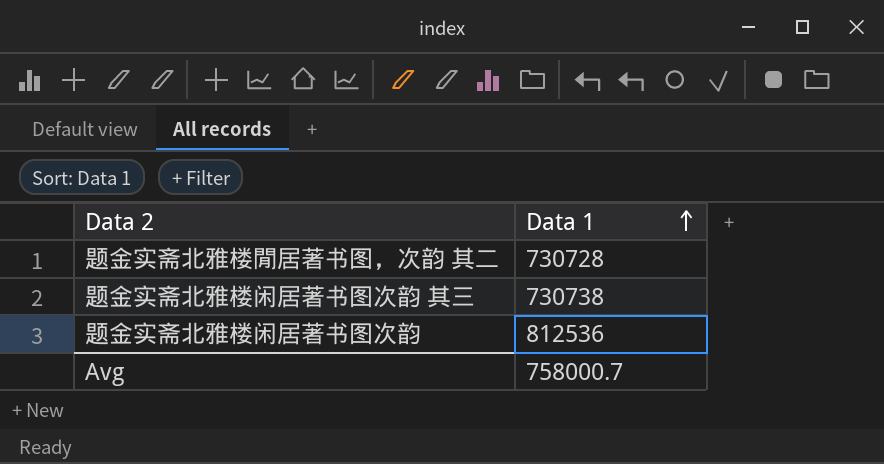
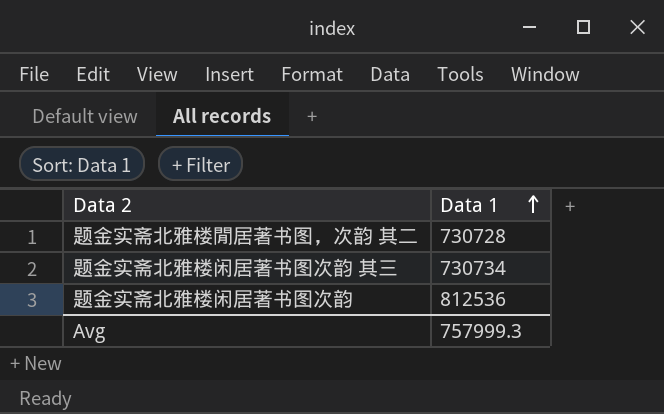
题金实斋北雅楼闲居著书图次韵 其三 | Data 1: 730738 -> 730734
Avg | Data 1: 758000.7 -> 757999.3

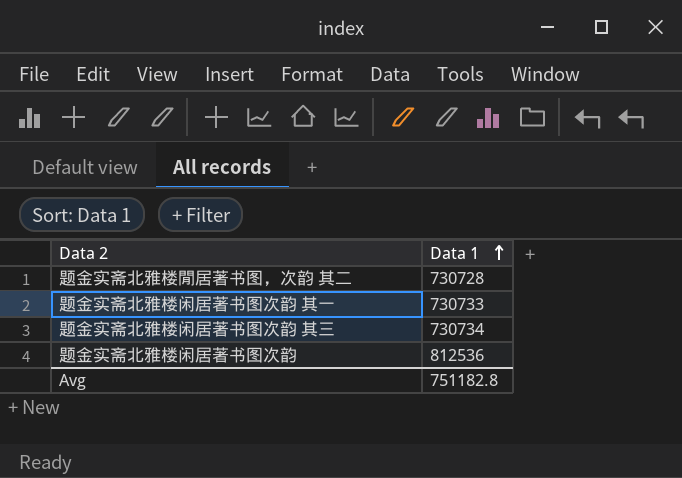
row 题金实斋北雅楼闲居著书图次韵 其一: none -> 730733
Avg | Data 1: 757999.3 -> 751182.8

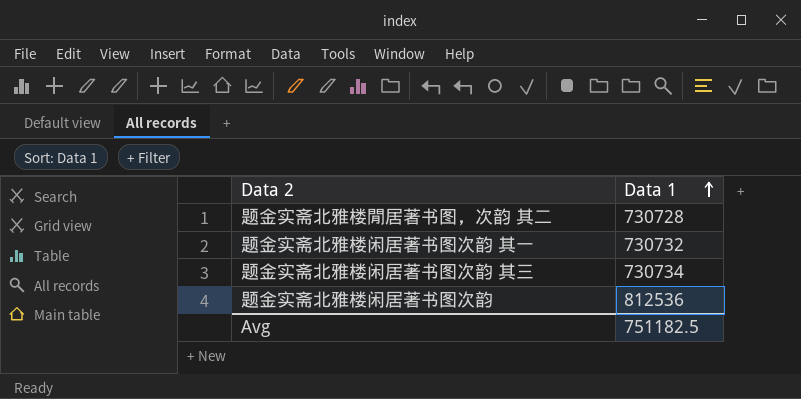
题金实斋北雅楼闲居著书图次韵 其一 | Data 1: 730733 -> 730732
Avg | Data 1: 751182.8 -> 751182.5

